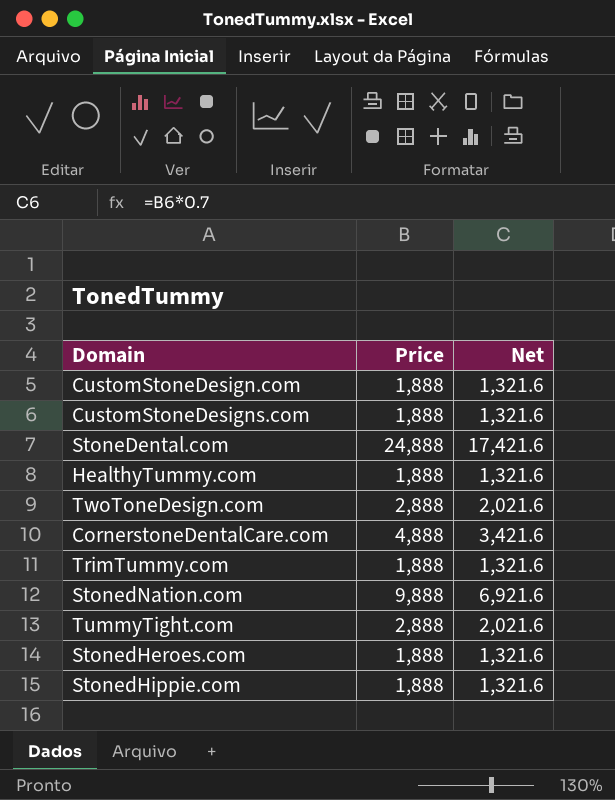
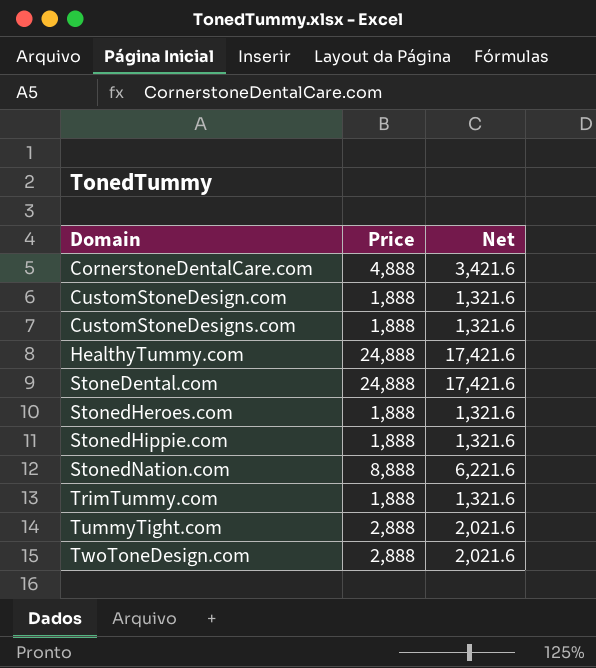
row order: none -> Domain ascending
HealthyTummy.com | Price: 1,888 -> 24,888
HealthyTummy.com | Net: 1,321.6 -> 17,421.6
StonedNation.com | Price: 9,888 -> 8,888
StonedNation.com | Net: 6,921.6 -> 6,221.6

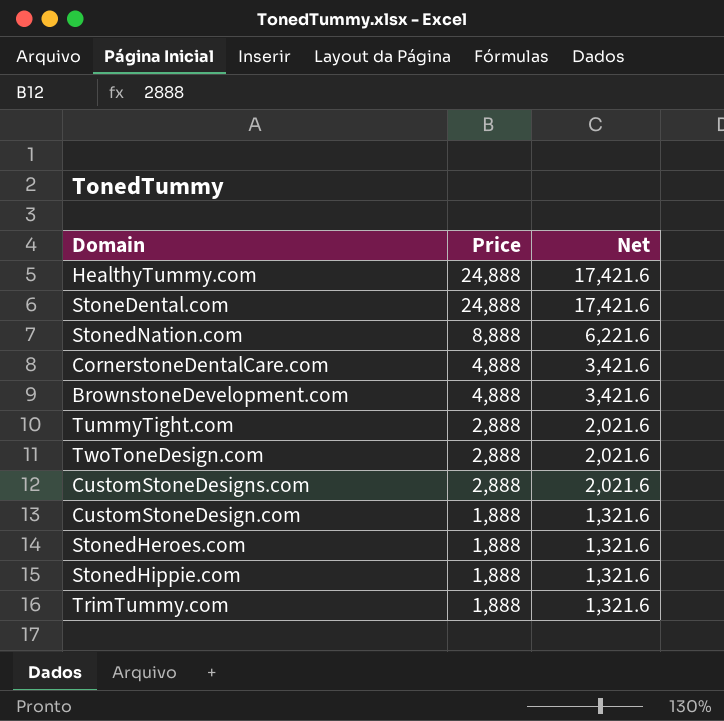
row order: Domain ascending -> Price descending
row BrownstoneDevelopment.com: none -> 4,888 | 3,421.6
CustomStoneDesigns.com | Price: 1,888 -> 2,888
CustomStoneDesigns.com | Net: 1,321.6 -> 2,021.6

